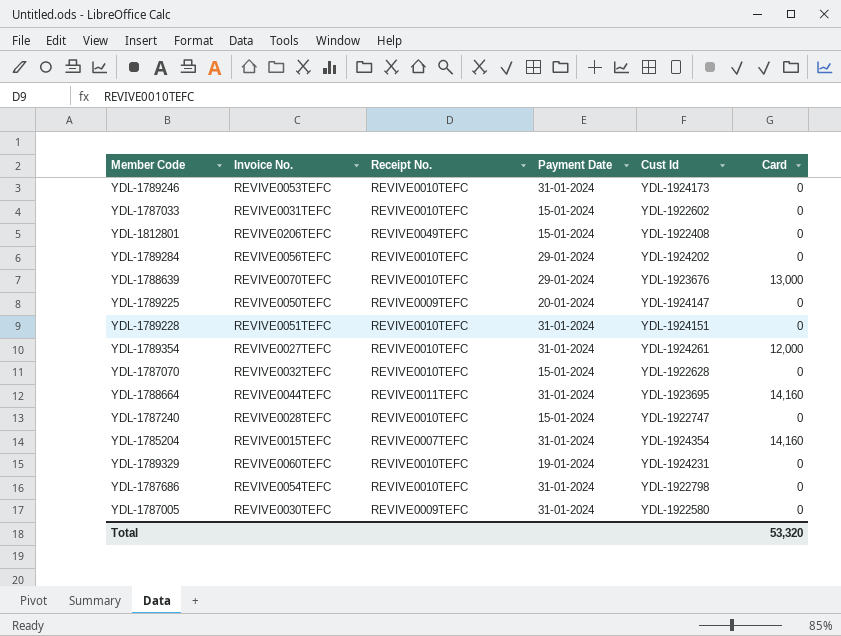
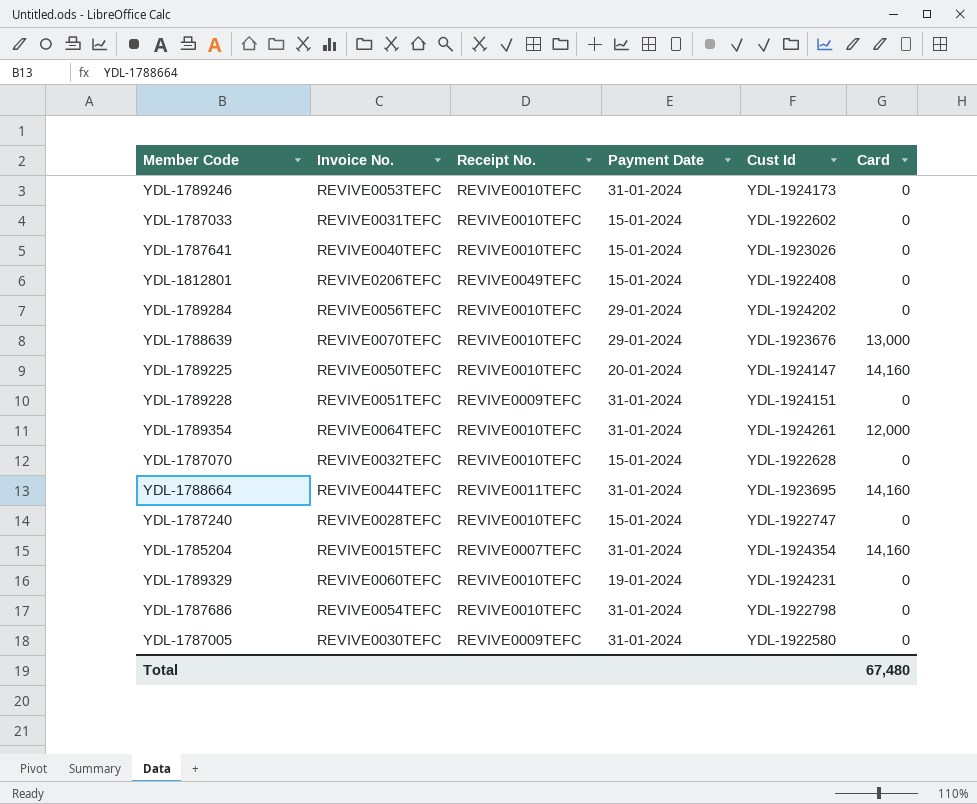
row YDL-1787641: none -> REVIVE0040TEFC | REVIVE0010TEFC | 15-01-2024 | YDL-1923026 | 0
YDL-1789225 | Receipt No.: REVIVE0009TEFC -> REVIVE0010TEFC
YDL-1789225 | Card: 0 -> 14,160
YDL-1789228 | Receipt No.: REVIVE0010TEFC -> REVIVE0009TEFC
YDL-1789354 | Invoice No.: REVIVE0027TEFC -> REVIVE0064TEFC
Total | Card: 53,320 -> 67,480

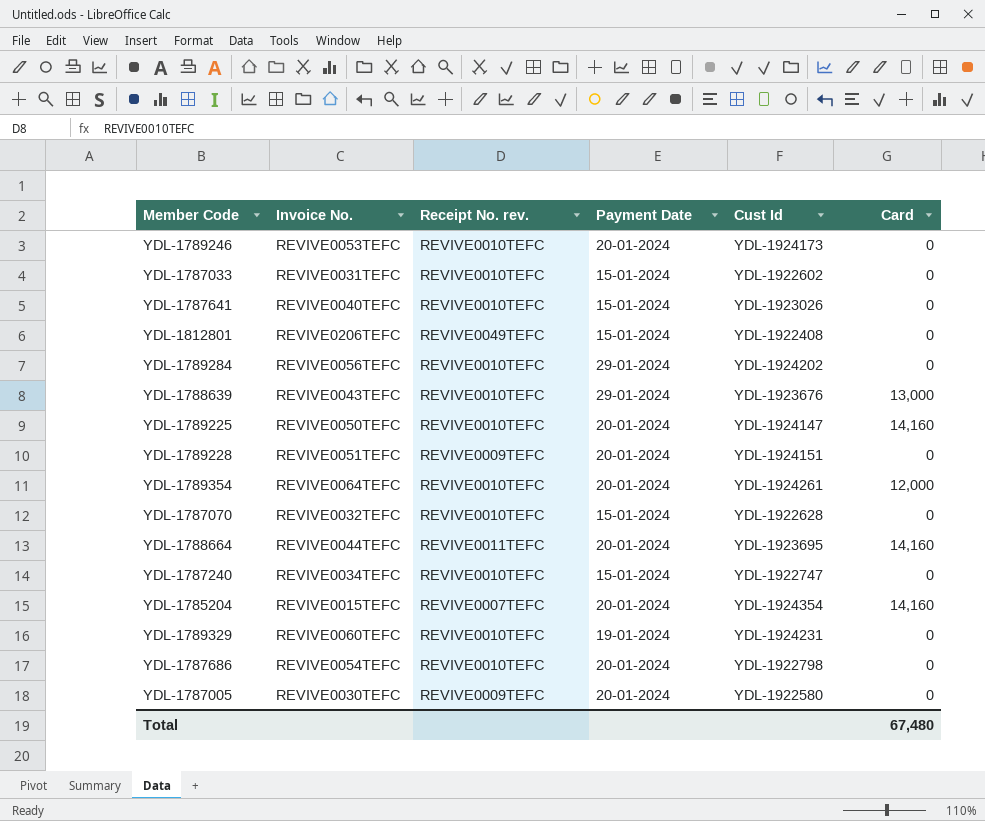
column name: Receipt No. -> Receipt No. rev.
YDL-1789246 | Payment Date: 31-01-2024 -> 20-01-2024
YDL-1788639 | Invoice No.: REVIVE0070TEFC -> REVIVE0043TEFC
YDL-1789228 | Payment Date: 31-01-2024 -> 20-01-2024
YDL-1789354 | Payment Date: 31-01-2024 -> 20-01-2024
YDL-1788664 | Payment Date: 31-01-2024 -> 20-01-2024
YDL-1787240 | Invoice No.: REVIVE0028TEFC -> REVIVE0034TEFC
YDL-1785204 | Payment Date: 31-01-2024 -> 20-01-2024
YDL-1787686 | Payment Date: 31-01-2024 -> 20-01-2024
YDL-1787005 | Payment Date: 31-01-2024 -> 20-01-2024

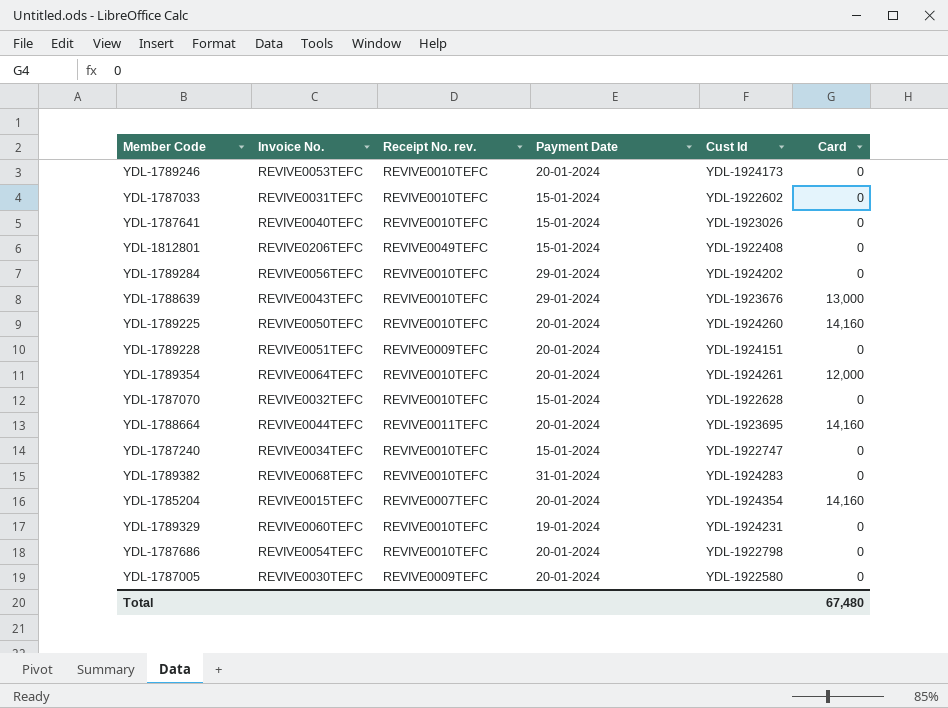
YDL-1789225 | Cust Id: YDL-1924147 -> YDL-1924260
row YDL-1789382: none -> REVIVE0068TEFC | REVIVE0010TEFC | 31-01-2024 | YDL-1924283 | 0

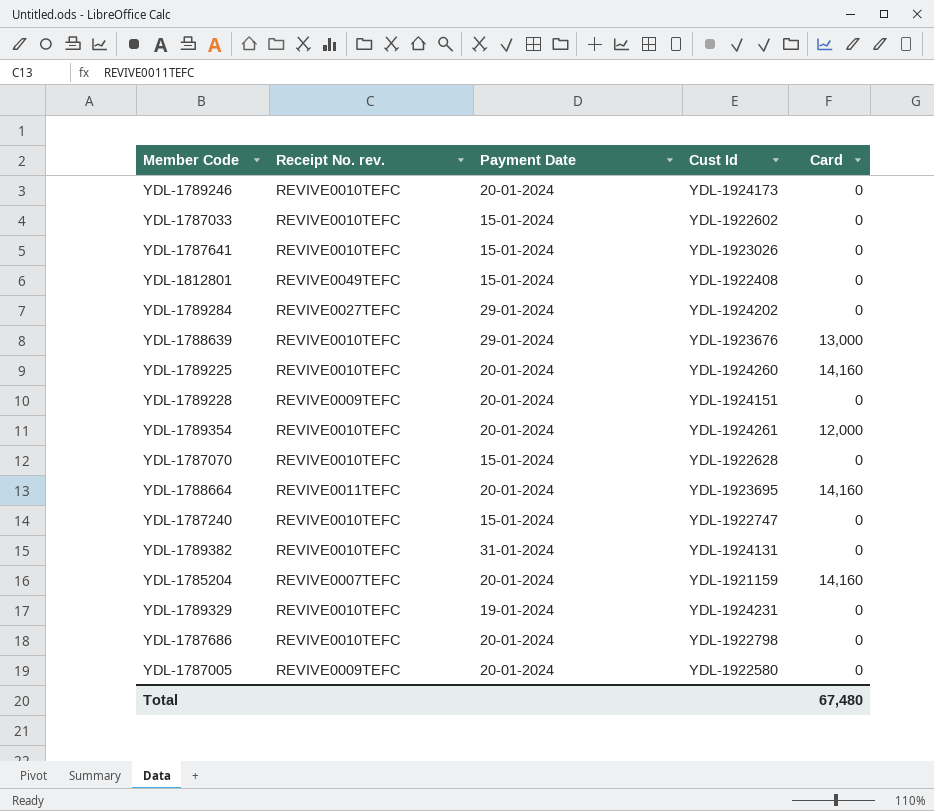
column Invoice No. | position: 2 -> none
YDL-1789284 | Receipt No. rev.: REVIVE0010TEFC -> REVIVE0027TEFC
YDL-1789382 | Cust Id: YDL-1924283 -> YDL-1924131
YDL-1785204 | Cust Id: YDL-1924354 -> YDL-1921159

